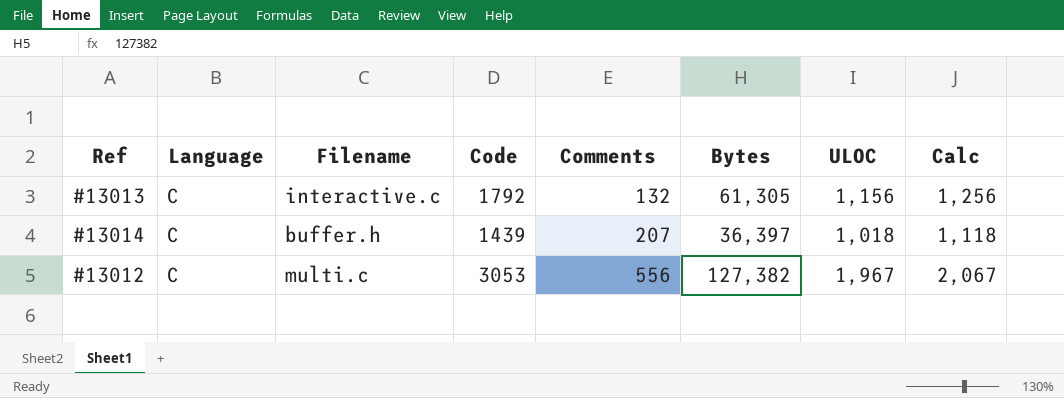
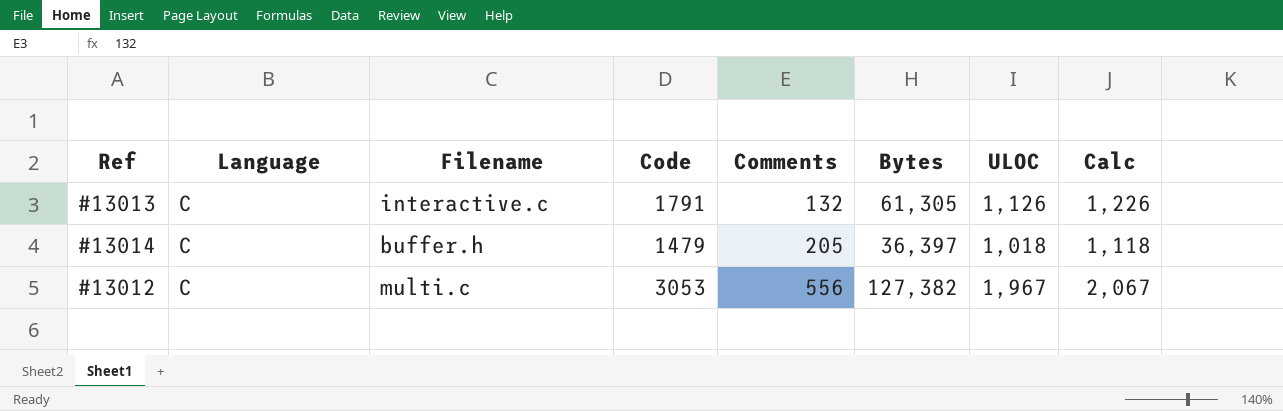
#13013 | Code: 1792 -> 1791
#13013 | ULOC: 1,156 -> 1,126
#13013 | Calc: 1,256 -> 1,226
#13014 | Code: 1439 -> 1479
#13014 | Comments: 207 -> 205

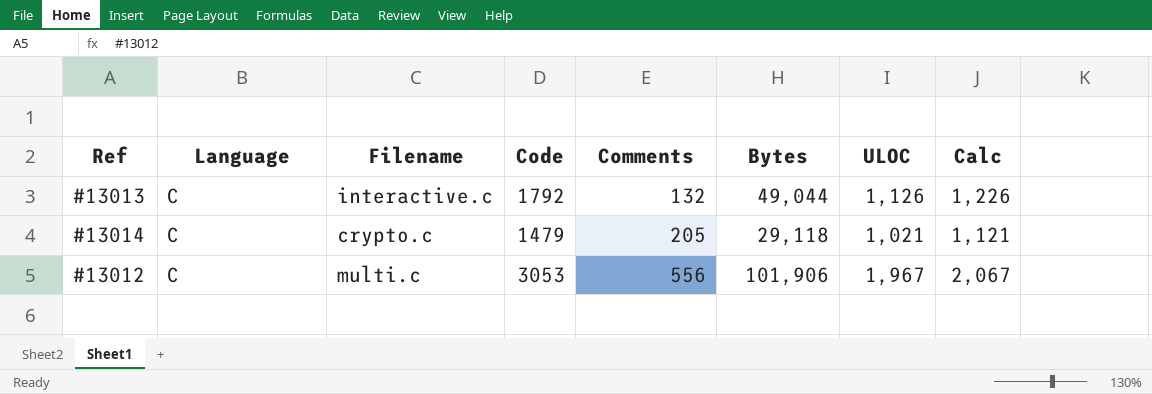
#13013 | Code: 1791 -> 1792
#13013 | Bytes: 61,305 -> 49,044
#13014 | Filename: buffer.h -> crypto.c
#13014 | Bytes: 36,397 -> 29,118
#13014 | ULOC: 1,018 -> 1,021
#13014 | Calc: 1,118 -> 1,121
#13012 | Bytes: 127,382 -> 101,906

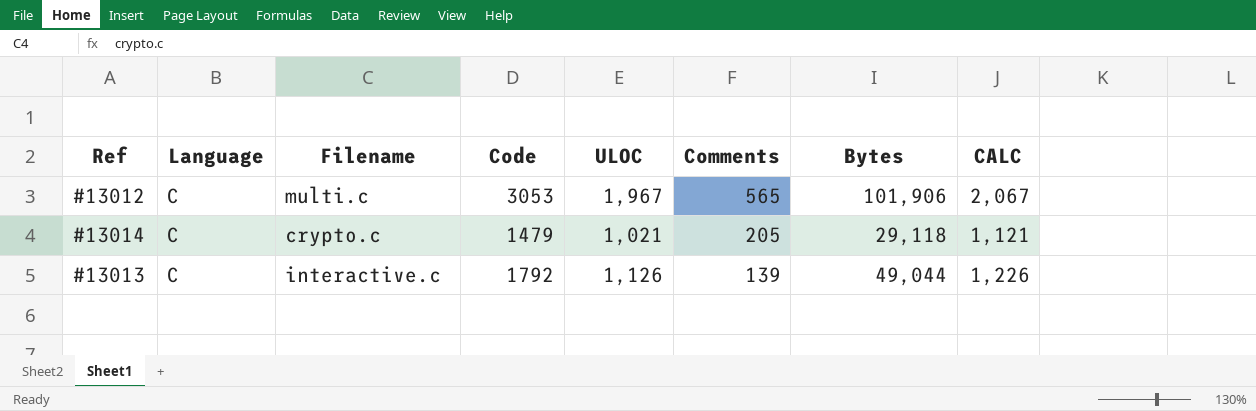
row order: Comments ascending -> Comments descending
column ULOC | position: 7 -> 5
column name: Calc -> CALC
#13012 | Comments: 556 -> 565
#13013 | Comments: 132 -> 139

